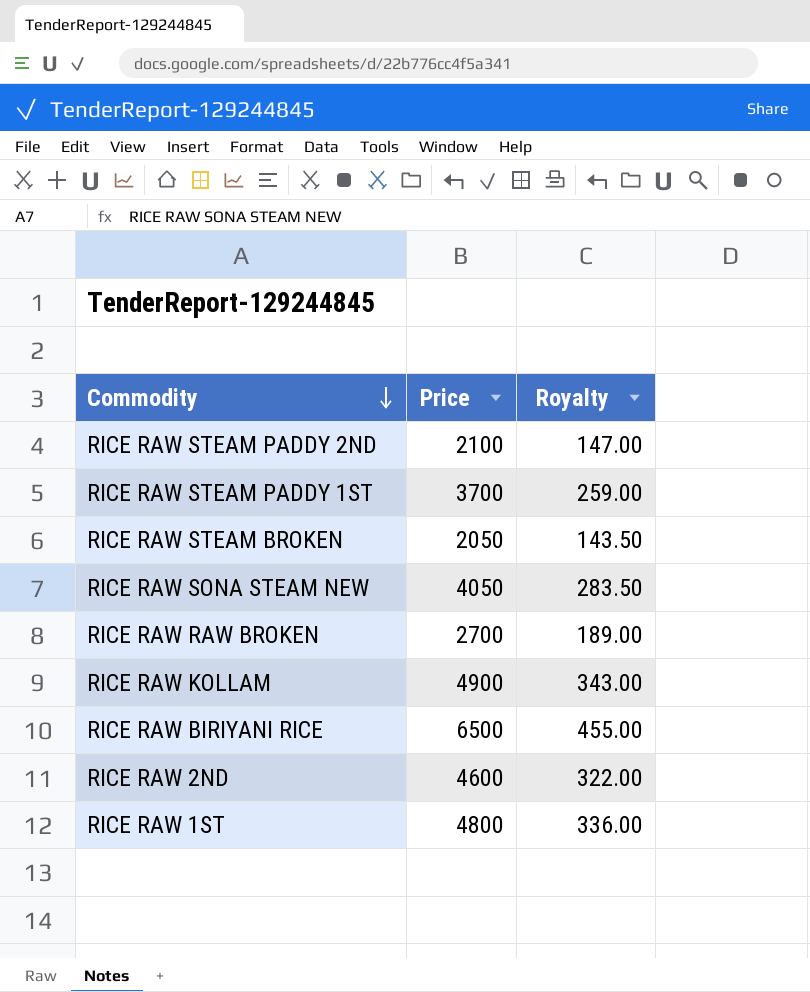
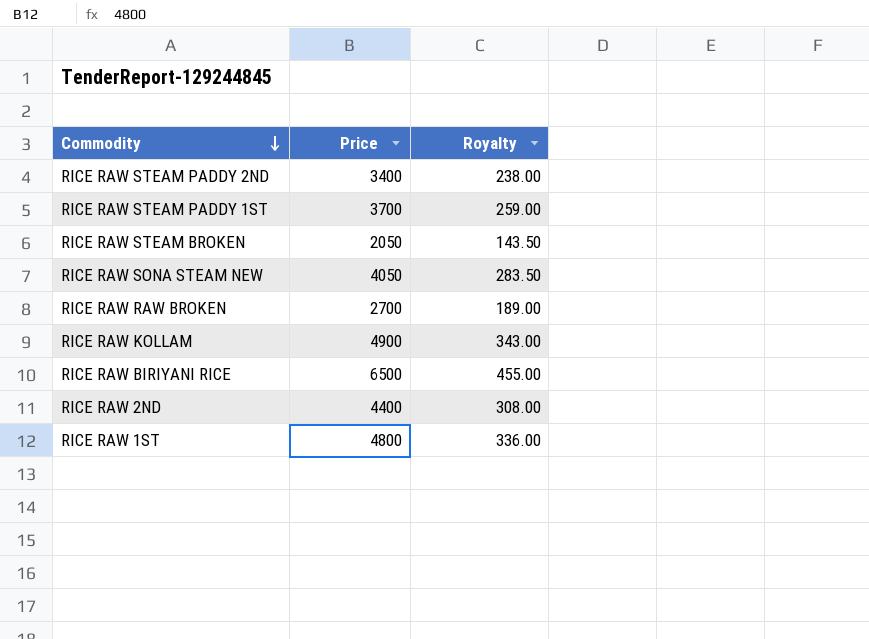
RICE RAW STEAM PADDY 2ND | Price: 2100 -> 3400
RICE RAW STEAM PADDY 2ND | Royalty: 147.00 -> 238.00
RICE RAW 2ND | Price: 4600 -> 4400
RICE RAW 2ND | Royalty: 322.00 -> 308.00

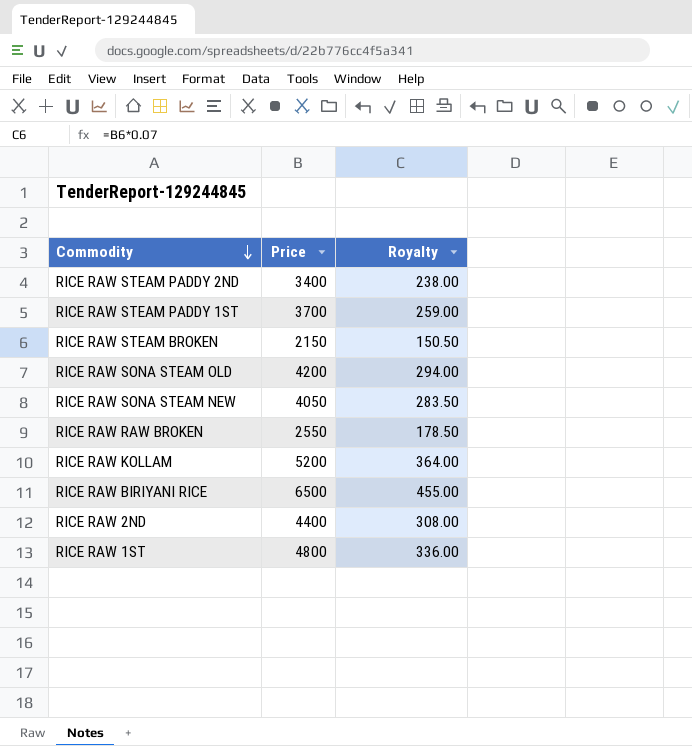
RICE RAW STEAM BROKEN | Price: 2050 -> 2150
RICE RAW STEAM BROKEN | Royalty: 143.50 -> 150.50
row RICE RAW SONA STEAM OLD: none -> 4200 | 294.00
RICE RAW RAW BROKEN | Price: 2700 -> 2550
RICE RAW RAW BROKEN | Royalty: 189.00 -> 178.50
RICE RAW KOLLAM | Price: 4900 -> 5200
RICE RAW KOLLAM | Royalty: 343.00 -> 364.00

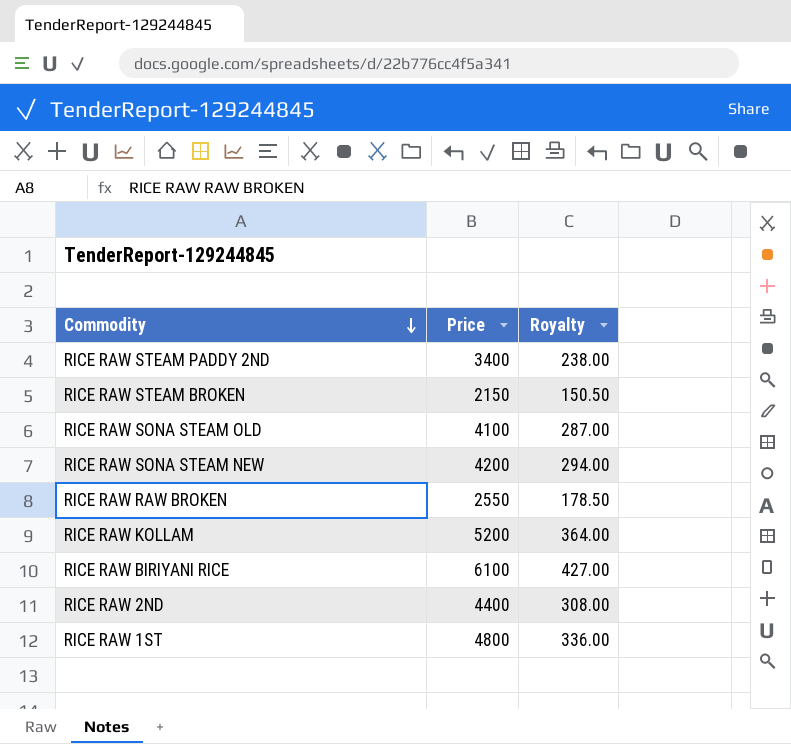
row RICE RAW STEAM PADDY 1ST: 3700 | 259.00 -> none
RICE RAW SONA STEAM OLD | Price: 4200 -> 4100
RICE RAW SONA STEAM OLD | Royalty: 294.00 -> 287.00
RICE RAW SONA STEAM NEW | Price: 4050 -> 4200
RICE RAW SONA STEAM NEW | Royalty: 283.50 -> 294.00
RICE RAW BIRIYANI RICE | Price: 6500 -> 6100
RICE RAW BIRIYANI RICE | Royalty: 455.00 -> 427.00

